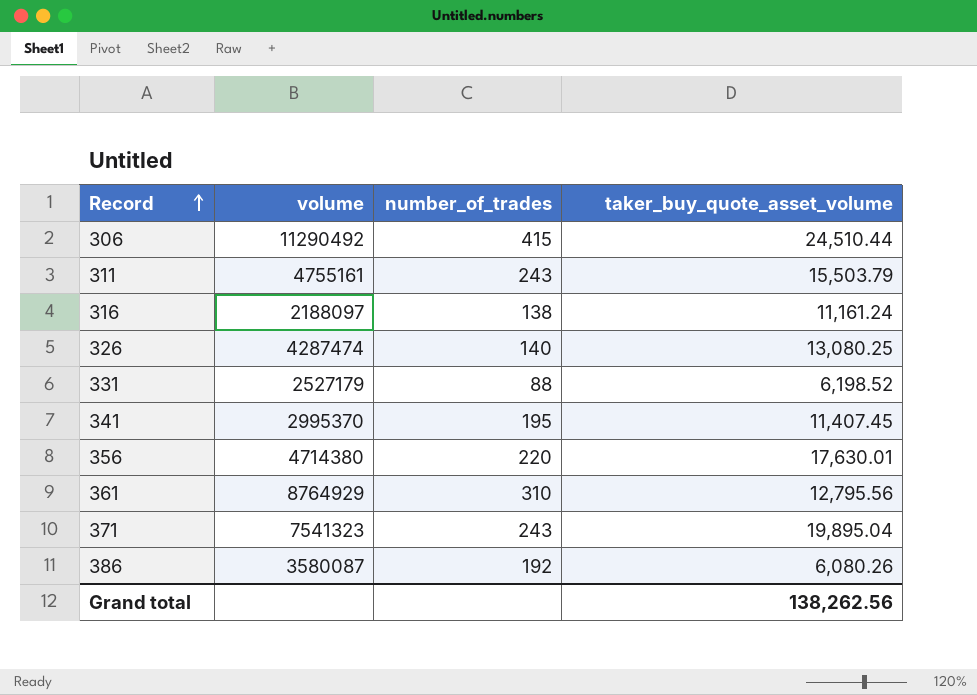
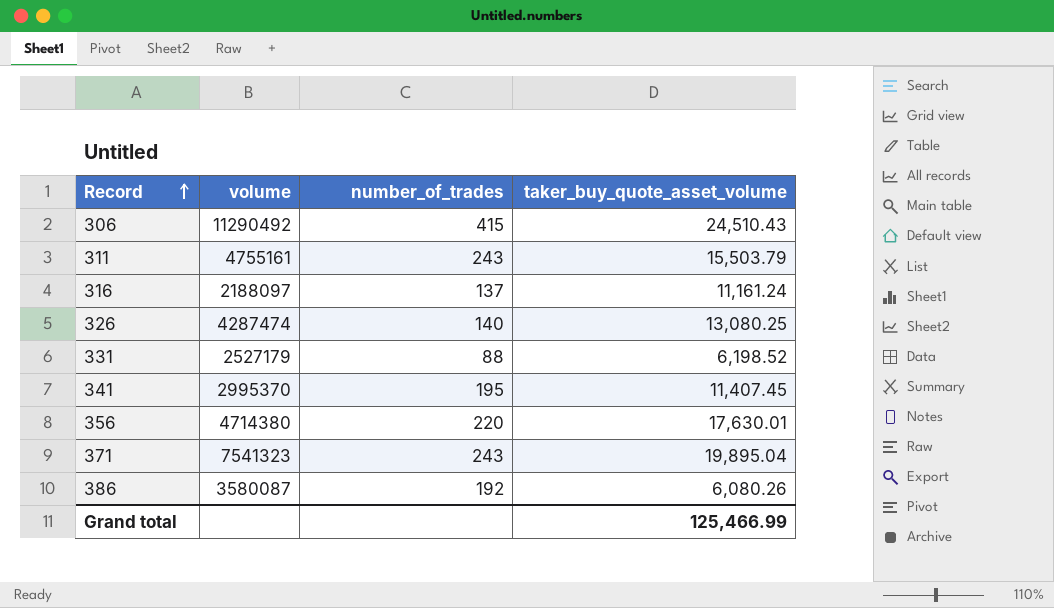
row 361: 8764929 | 310 | 12,795.56 -> none
306 | taker_buy_quote_asset_volume: 24,510.44 -> 24,510.43
316 | number_of_trades: 138 -> 137
Grand total | taker_buy_quote_asset_volume: 138,262.56 -> 125,466.99

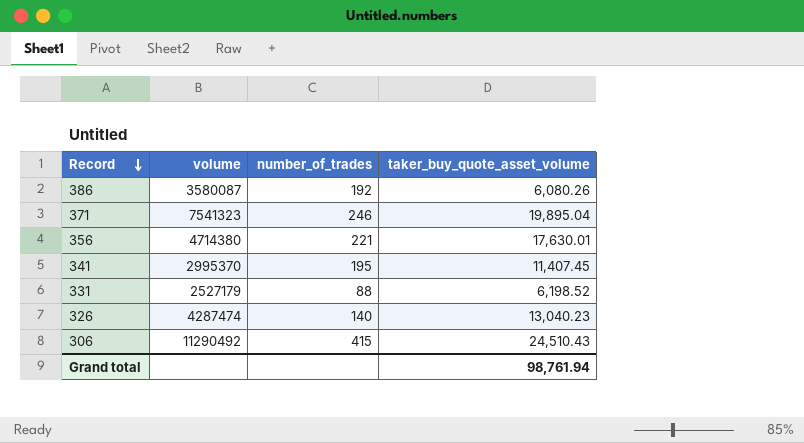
row order: Record ascending -> Record descending
row 311: 4755161 | 243 | 15,503.79 -> none
row 316: 2188097 | 137 | 11,161.24 -> none
371 | number_of_trades: 243 -> 246
356 | number_of_trades: 220 -> 221
326 | taker_buy_quote_asset_volume: 13,080.25 -> 13,040.23
Grand total | taker_buy_quote_asset_volume: 125,466.99 -> 98,761.94

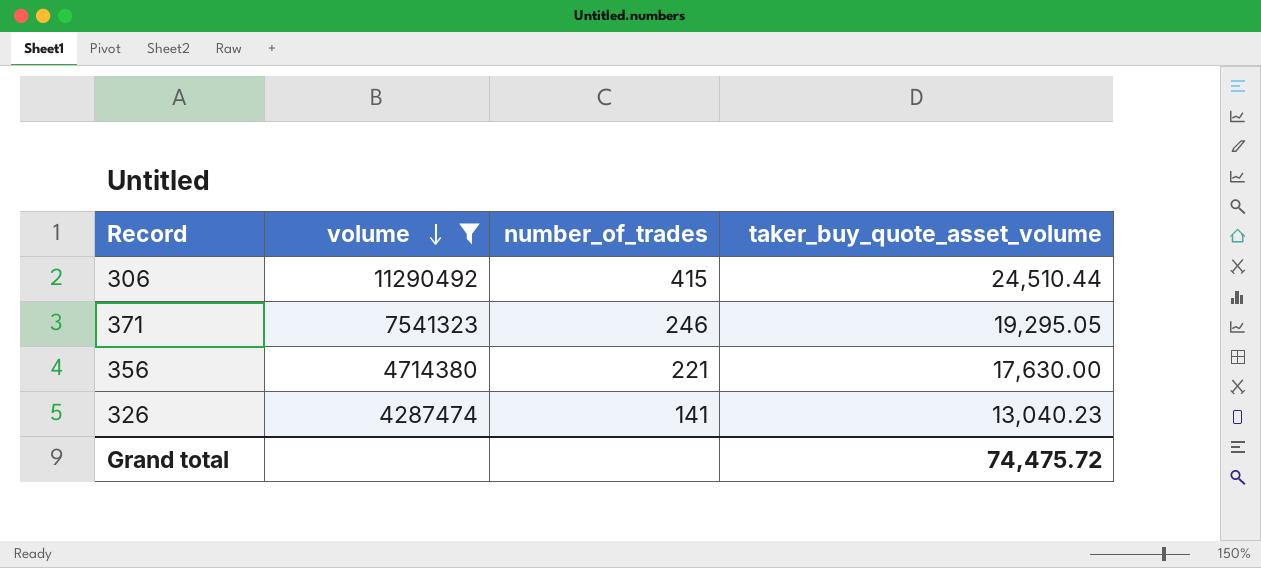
filter: none -> volume >= 4287474
row order: Record descending -> volume descending
306 | taker_buy_quote_asset_volume: 24,510.43 -> 24,510.44
371 | taker_buy_quote_asset_volume: 19,895.04 -> 19,295.05
356 | taker_buy_quote_asset_volume: 17,630.01 -> 17,630.00
326 | number_of_trades: 140 -> 141
Grand total | taker_buy_quote_asset_volume: 98,761.94 -> 74,475.72

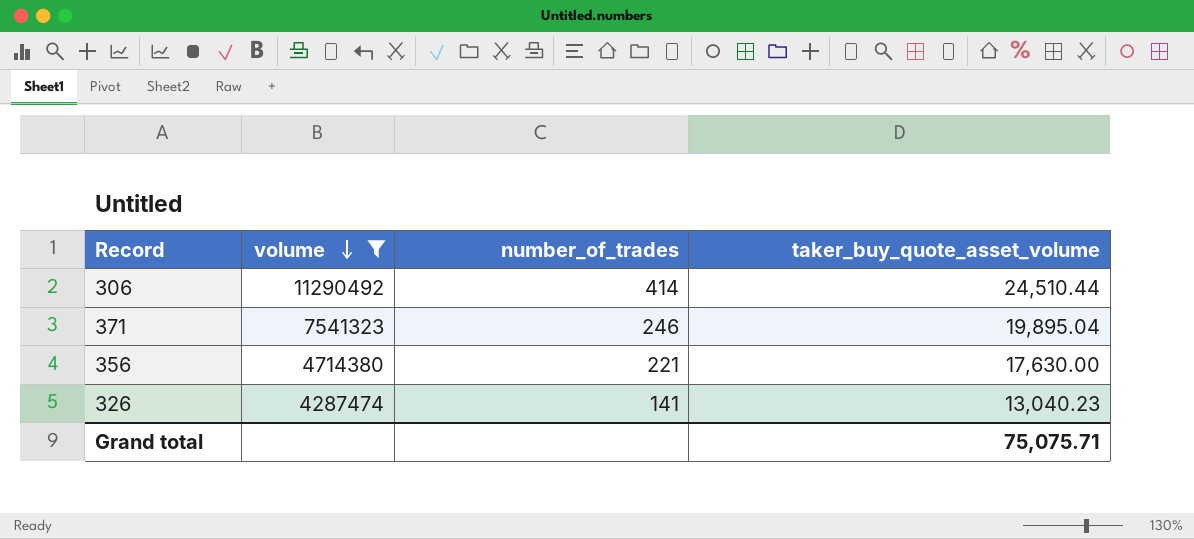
306 | number_of_trades: 415 -> 414
371 | taker_buy_quote_asset_volume: 19,295.05 -> 19,895.04
Grand total | taker_buy_quote_asset_volume: 74,475.72 -> 75,075.71

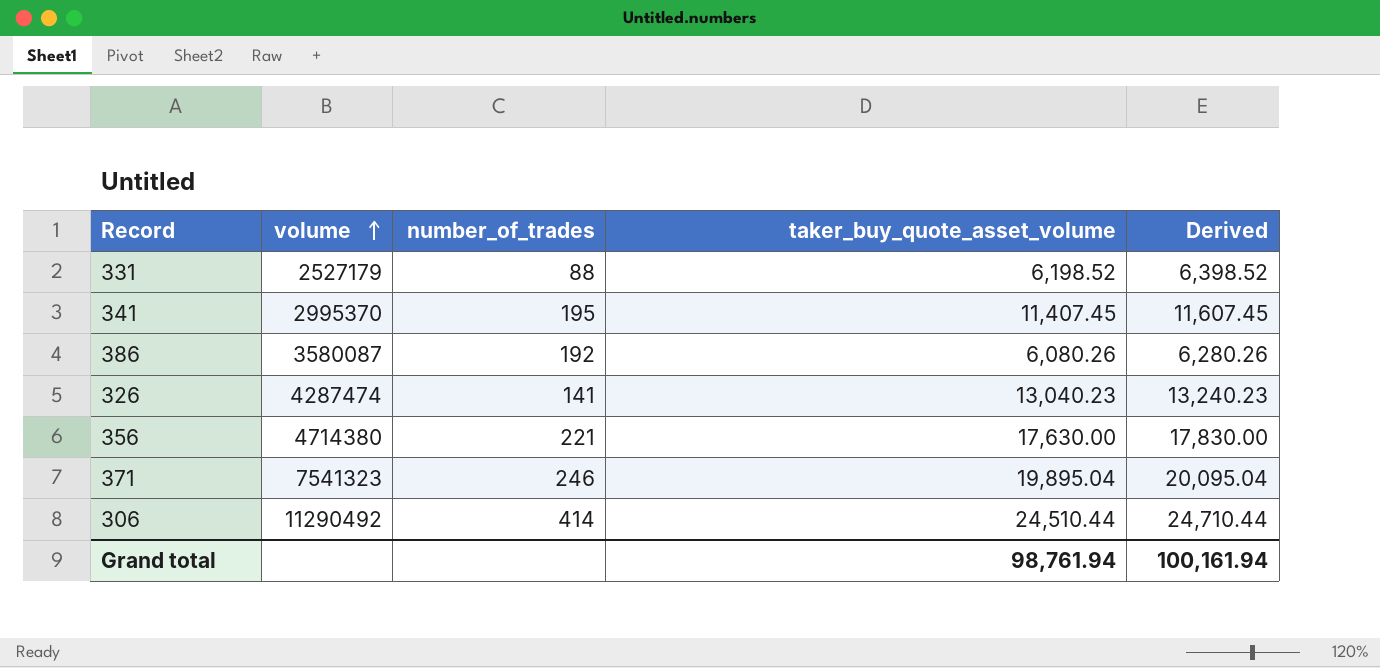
filter: volume >= 4287474 -> none
row order: volume descending -> volume ascending
column Derived | formula: none -> [taker_buy_quote_asset_volume] + 200
Grand total | taker_buy_quote_asset_volume: 75,075.71 -> 98,761.94

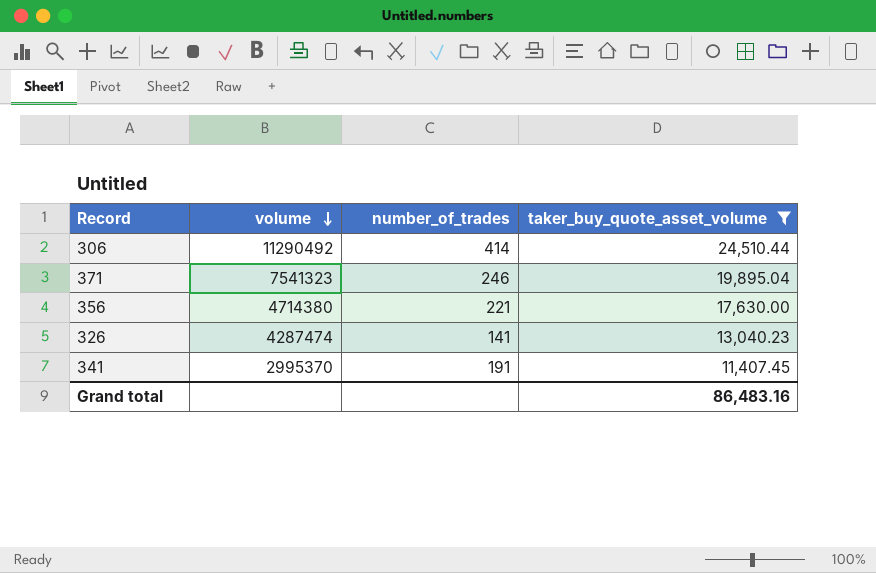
filter: none -> taker_buy_quote_asset_volume >= 11,407.45
row order: volume ascending -> volume descending
column Derived | formula: [taker_buy_quote_asset_volume] + 200 -> none
341 | number_of_trades: 195 -> 191
Grand total | taker_buy_quote_asset_volume: 98,761.94 -> 86,483.16

